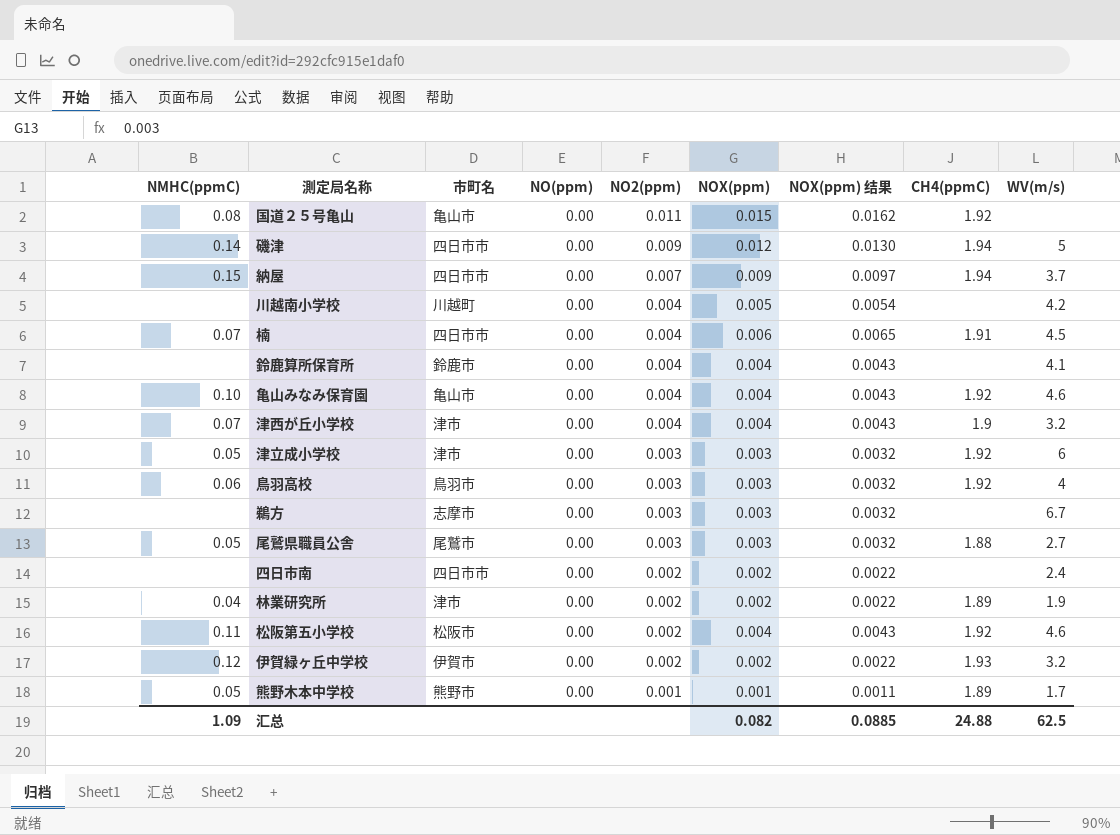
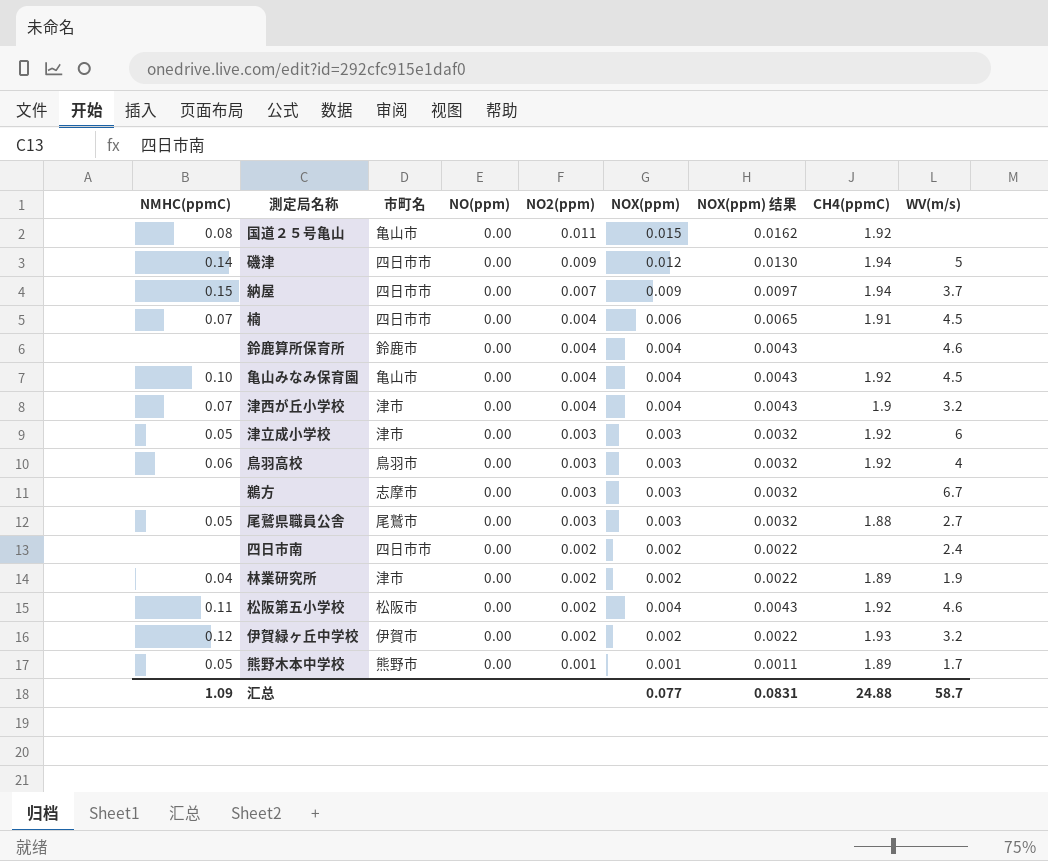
row 川越南小学校: none | 川越町 | 0.00 | 0.004 | 0.005 | 0.0054 | none | 4.2 -> none
鈴鹿算所保育所 | WV(m/s): 4.1 -> 4.6
亀山みなみ保育園 | WV(m/s): 4.6 -> 4.5
汇总 | NOX(ppm): 0.082 -> 0.077
汇总 | NOX(ppm) 结果: 0.0885 -> 0.0831
汇总 | WV(m/s): 62.5 -> 58.7

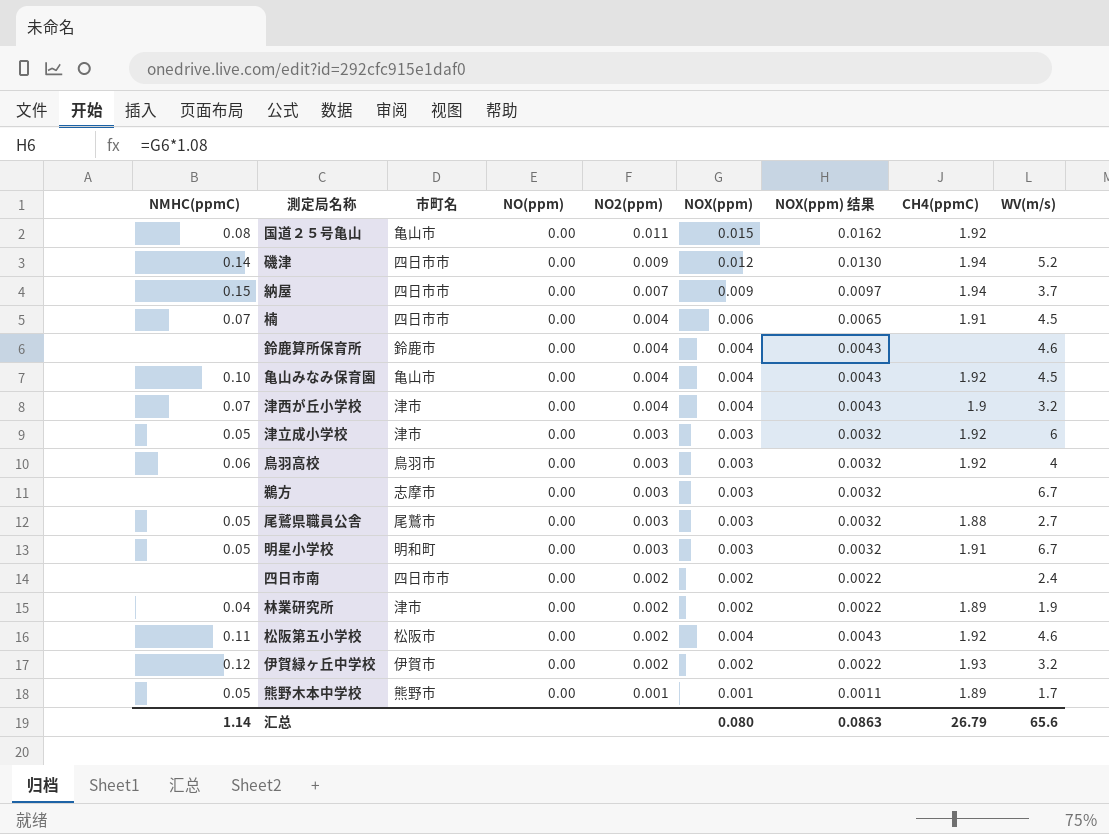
磯津 | WV(m/s): 5 -> 5.2
row 明星小学校: none -> 0.05 | 明和町 | 0.00 | 0.003 | 0.003 | 0.0032 | 1.91 | 6.7
汇总 | NMHC(ppmC): 1.09 -> 1.14
汇总 | NOX(ppm): 0.077 -> 0.080
汇总 | NOX(ppm) 结果: 0.0831 -> 0.0863
汇总 | CH4(ppmC): 24.88 -> 26.79
汇总 | WV(m/s): 58.7 -> 65.6

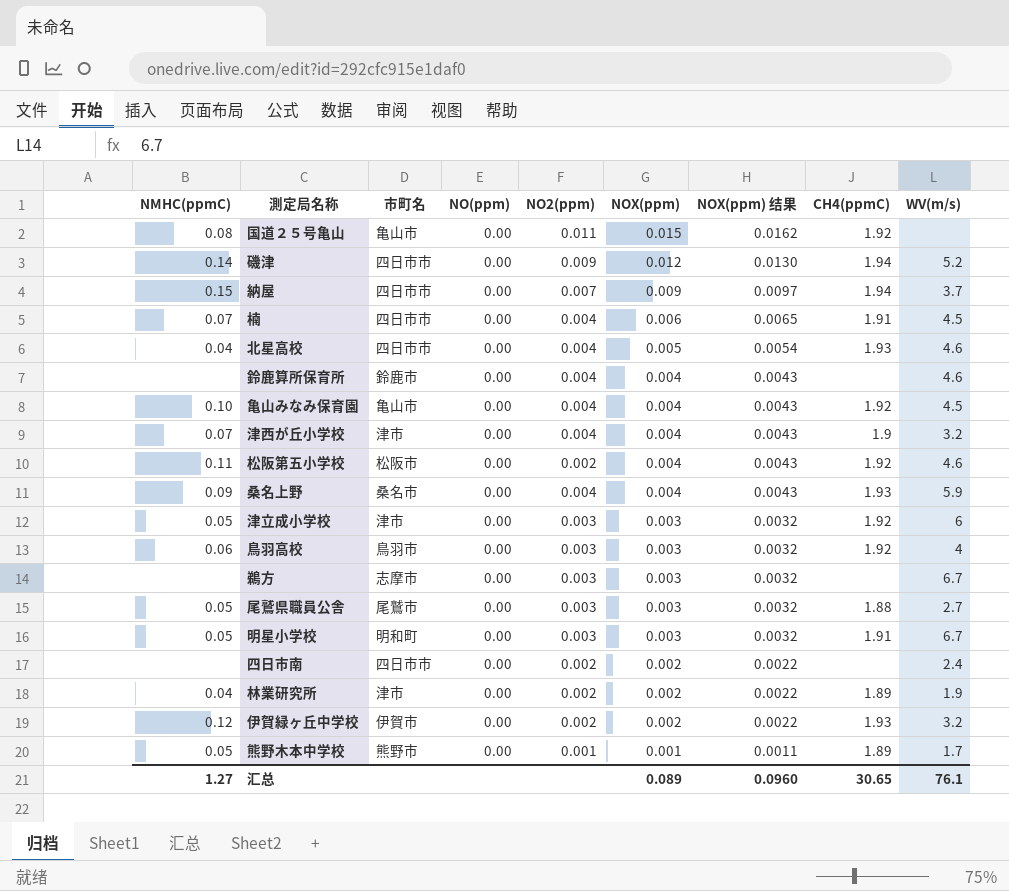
row order: NO2(ppm) descending -> NOX(ppm) descending
row 北星高校: none -> 0.04 | 四日市市 | 0.00 | 0.004 | 0.005 | 0.0054 | 1.93 | 4.6
row 桑名上野: none -> 0.09 | 桑名市 | 0.00 | 0.004 | 0.004 | 0.0043 | 1.93 | 5.9
汇总 | NMHC(ppmC): 1.14 -> 1.27
汇总 | NOX(ppm): 0.080 -> 0.089
汇总 | NOX(ppm) 结果: 0.0863 -> 0.0960
汇总 | CH4(ppmC): 26.79 -> 30.65
汇总 | WV(m/s): 65.6 -> 76.1

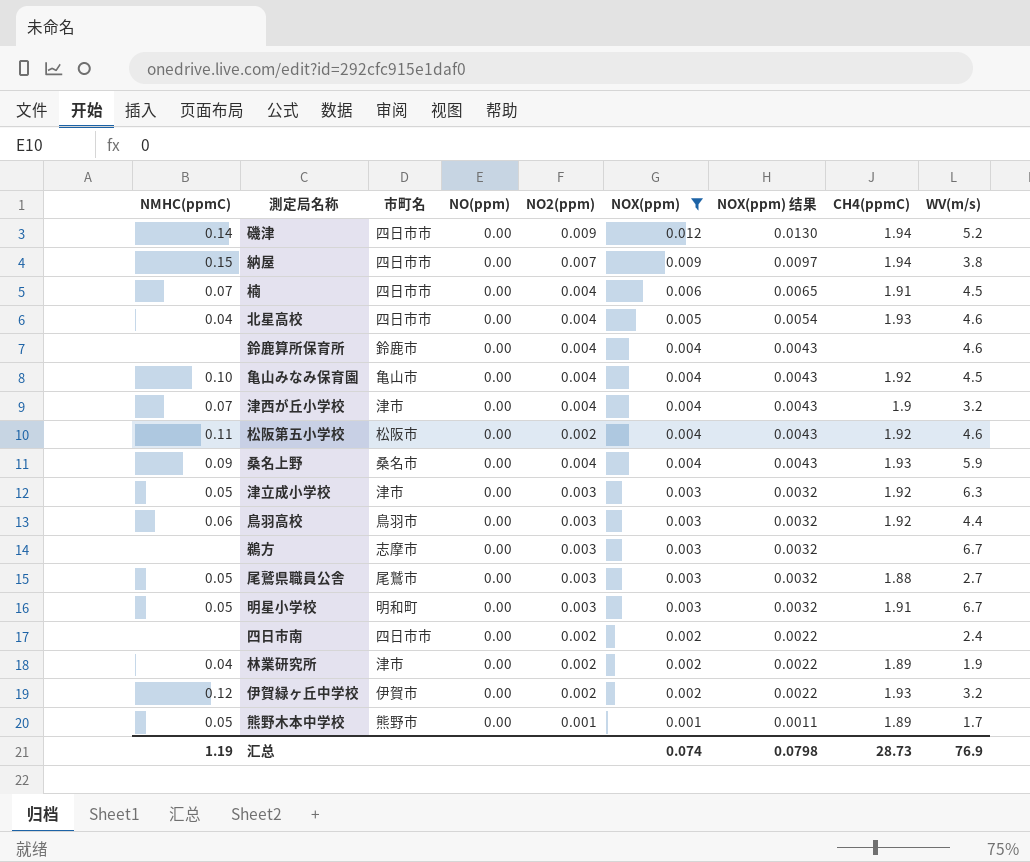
filter: none -> NOX(ppm) != 0.015
納屋 | WV(m/s): 3.7 -> 3.8
津立成小学校 | WV(m/s): 6 -> 6.3
鳥羽高校 | WV(m/s): 4 -> 4.4
汇总 | NMHC(ppmC): 1.27 -> 1.19
汇总 | NOX(ppm): 0.089 -> 0.074
汇总 | NOX(ppm) 结果: 0.0960 -> 0.0798
汇总 | CH4(ppmC): 30.65 -> 28.73
汇总 | WV(m/s): 76.1 -> 76.9

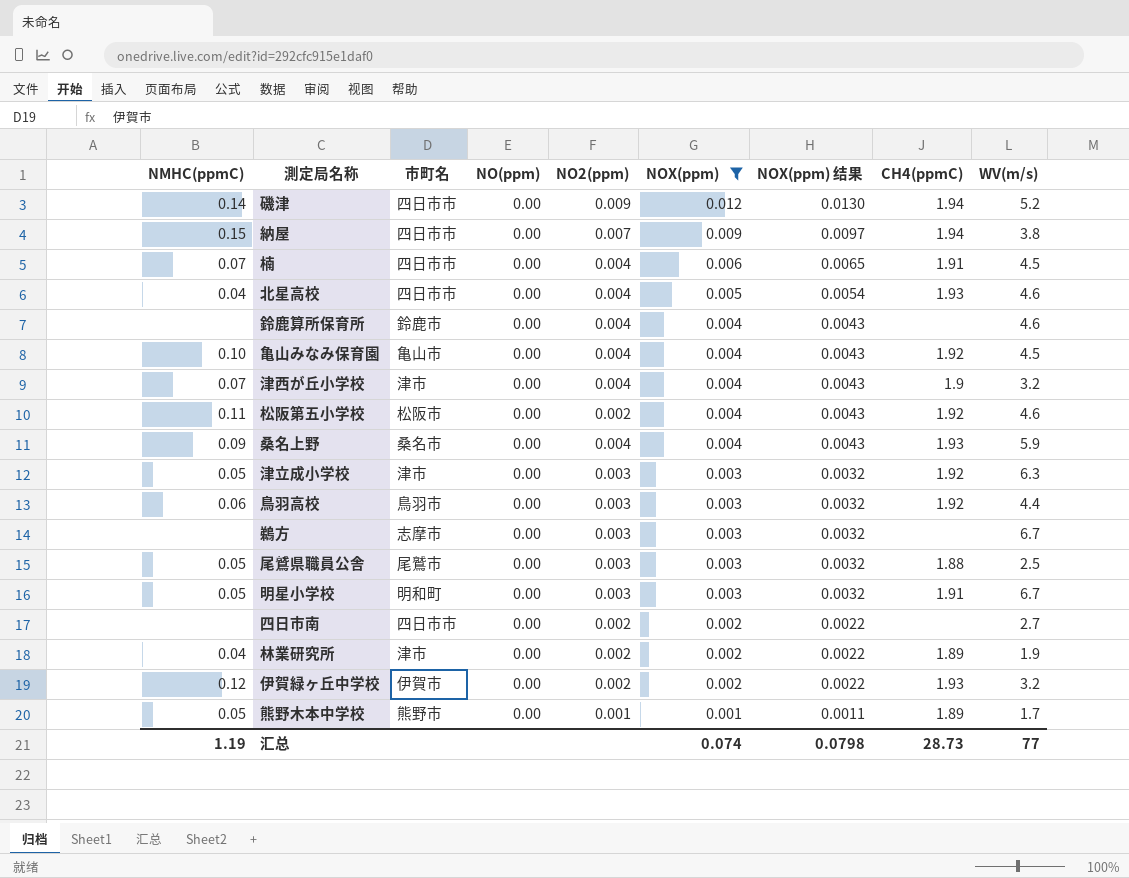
尾鷲県職員公舎 | WV(m/s): 2.7 -> 2.5
四日市南 | WV(m/s): 2.4 -> 2.7
汇总 | WV(m/s): 76.9 -> 77

